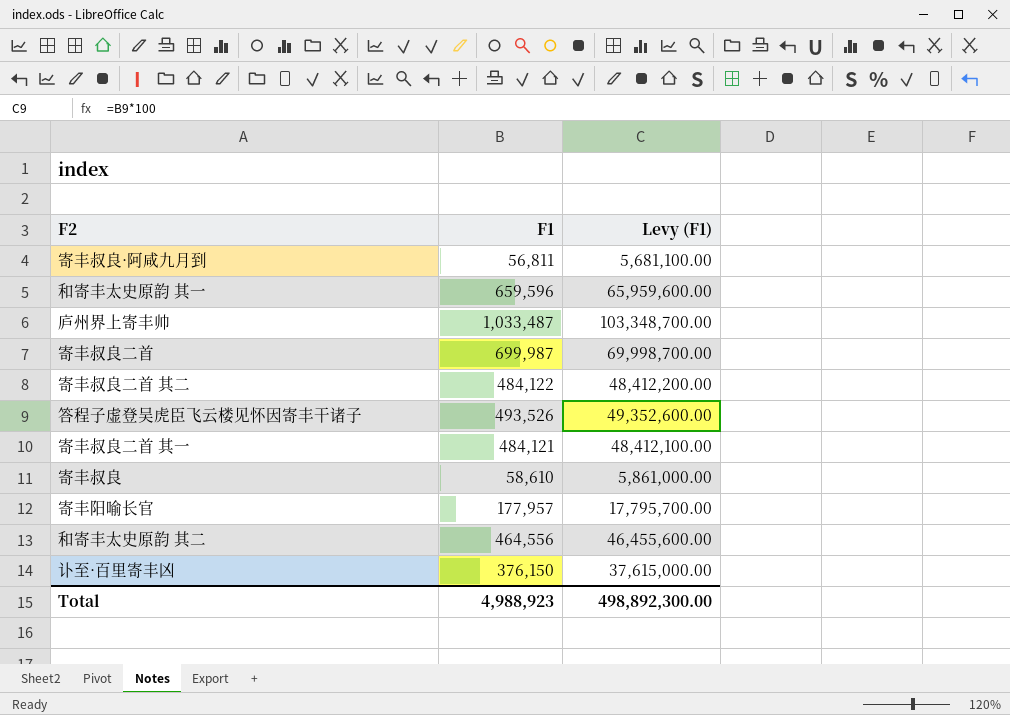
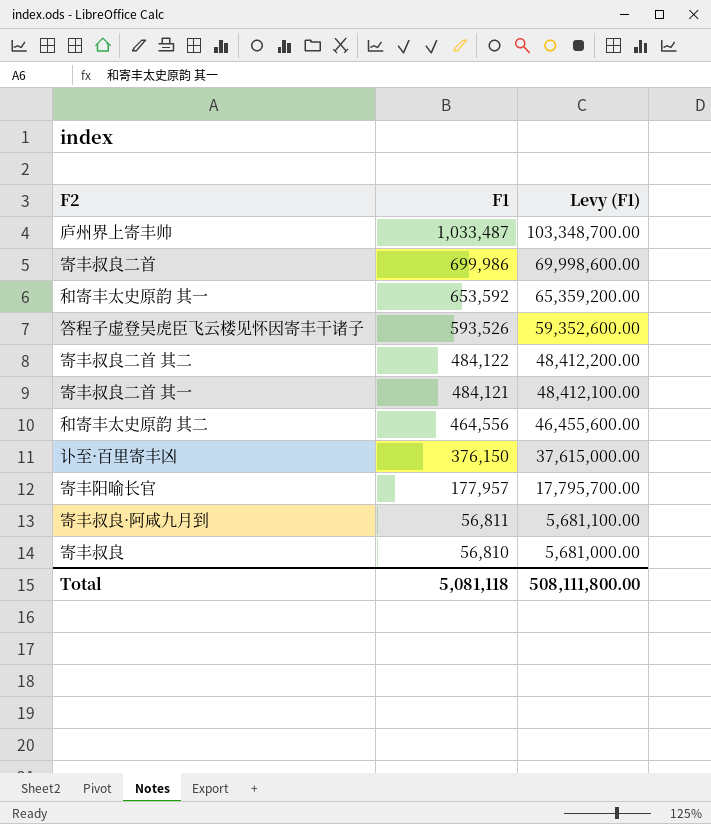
row order: none -> F1 descending
寄丰叔良二首 | F1: 699,987 -> 699,986
寄丰叔良二首 | Levy (F1): 69,998,700.00 -> 69,998,600.00
和寄丰太史原韵 其一 | F1: 659,596 -> 653,592
和寄丰太史原韵 其一 | Levy (F1): 65,959,600.00 -> 65,359,200.00
答程子虚登吴虎臣飞云楼见怀因寄丰干诸子 | F1: 493,526 -> 593,526
答程子虚登吴虎臣飞云楼见怀因寄丰干诸子 | Levy (F1): 49,352,600.00 -> 59,352,600.00
寄丰叔良 | F1: 58,610 -> 56,810
寄丰叔良 | Levy (F1): 5,861,000.00 -> 5,681,000.00
Total | F1: 4,988,923 -> 5,081,118
Total | Levy (F1): 498,892,300.00 -> 508,111,800.00

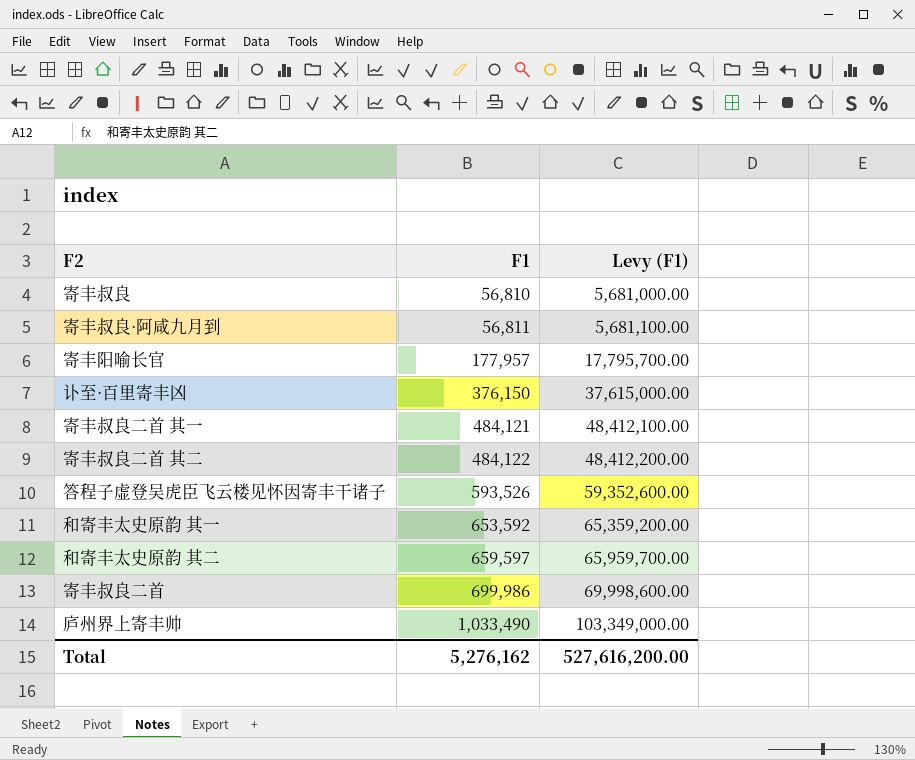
row order: F1 descending -> F1 ascending
和寄丰太史原韵 其二 | F1: 464,556 -> 659,597
和寄丰太史原韵 其二 | Levy (F1): 46,455,600.00 -> 65,959,700.00
庐州界上寄丰帅 | F1: 1,033,487 -> 1,033,490
庐州界上寄丰帅 | Levy (F1): 103,348,700.00 -> 103,349,000.00
Total | F1: 5,081,118 -> 5,276,162
Total | Levy (F1): 508,111,800.00 -> 527,616,200.00

